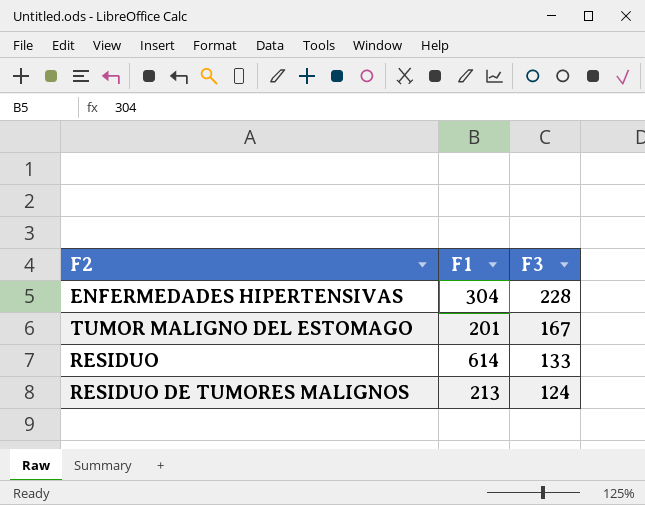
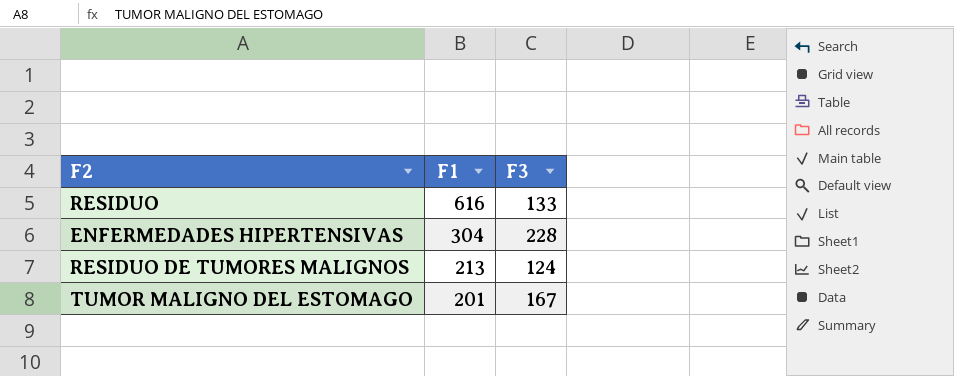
row order: F3 descending -> F1 descending
RESIDUO | F1: 614 -> 616

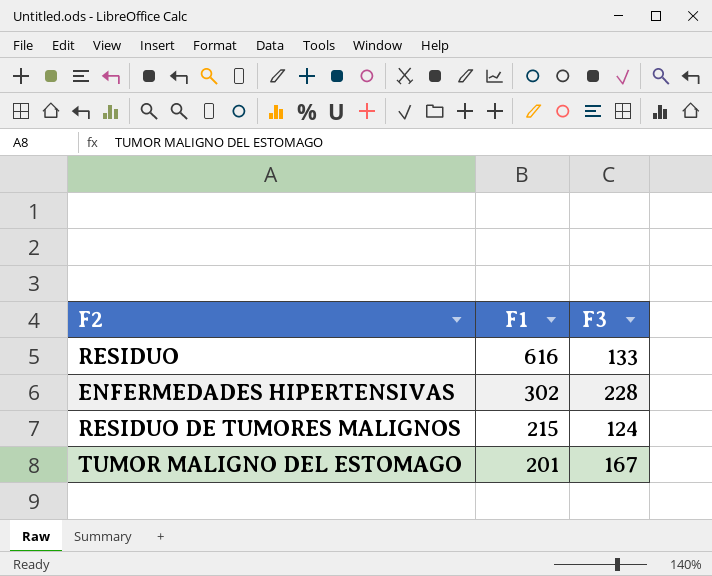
ENFERMEDADES HIPERTENSIVAS | F1: 304 -> 302
RESIDUO DE TUMORES MALIGNOS | F1: 213 -> 215

